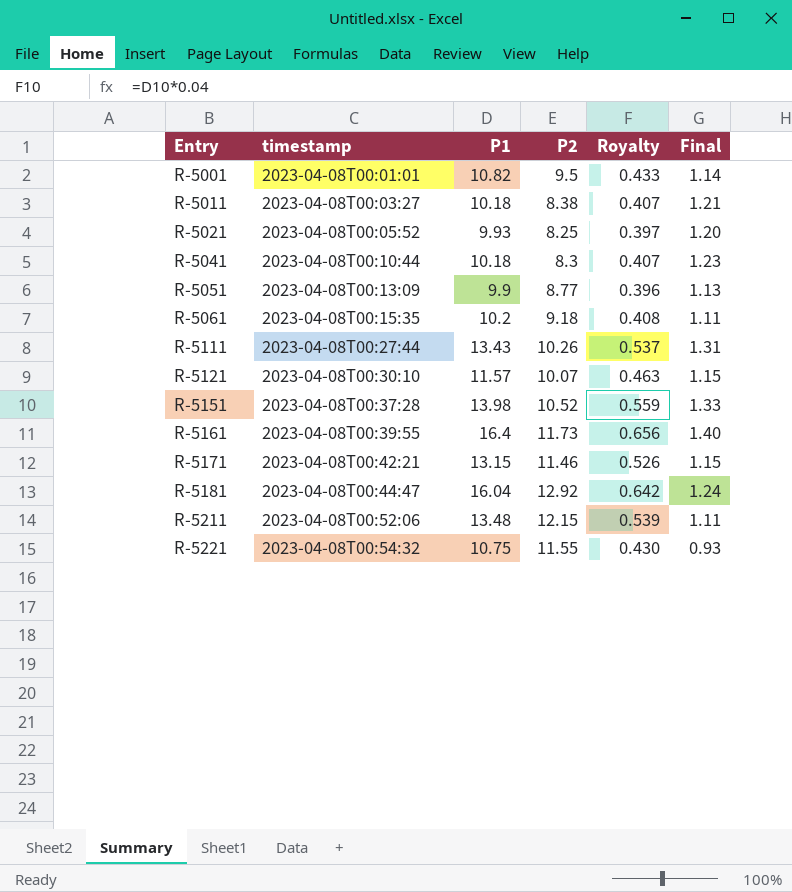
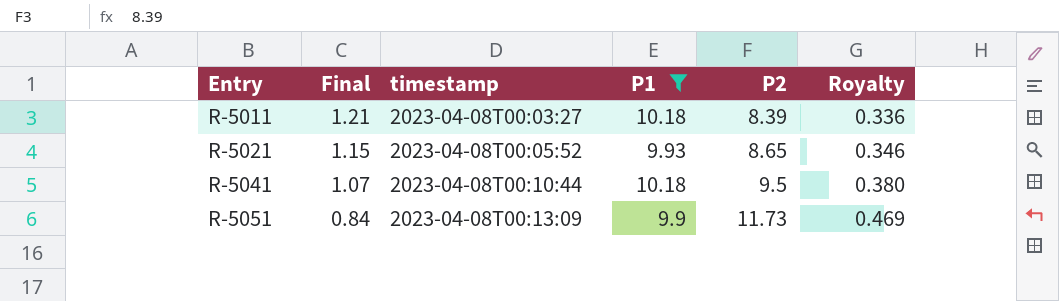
filter: none -> P1 <= 10.18
column Final | position: 6 -> 2
column Royalty | formula: [P1] * 0.04 -> [P2] * 0.04
R-5011 | P2: 8.38 -> 8.39
R-5021 | Final: 1.20 -> 1.15
R-5021 | P2: 8.25 -> 8.65
R-5041 | Final: 1.23 -> 1.07
R-5041 | P2: 8.3 -> 9.5
R-5051 | Final: 1.13 -> 0.84
R-5051 | P2: 8.77 -> 11.73

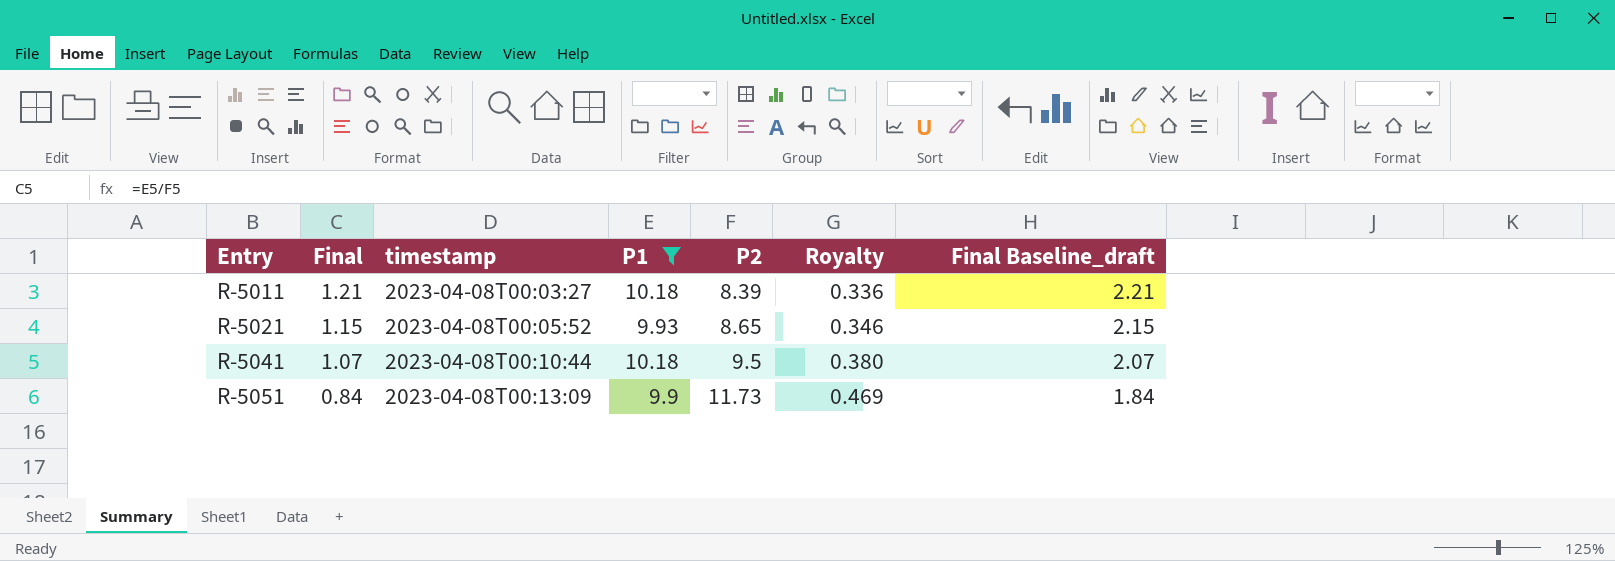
column Final Baseline_draft | formula: none -> [Final] + 1

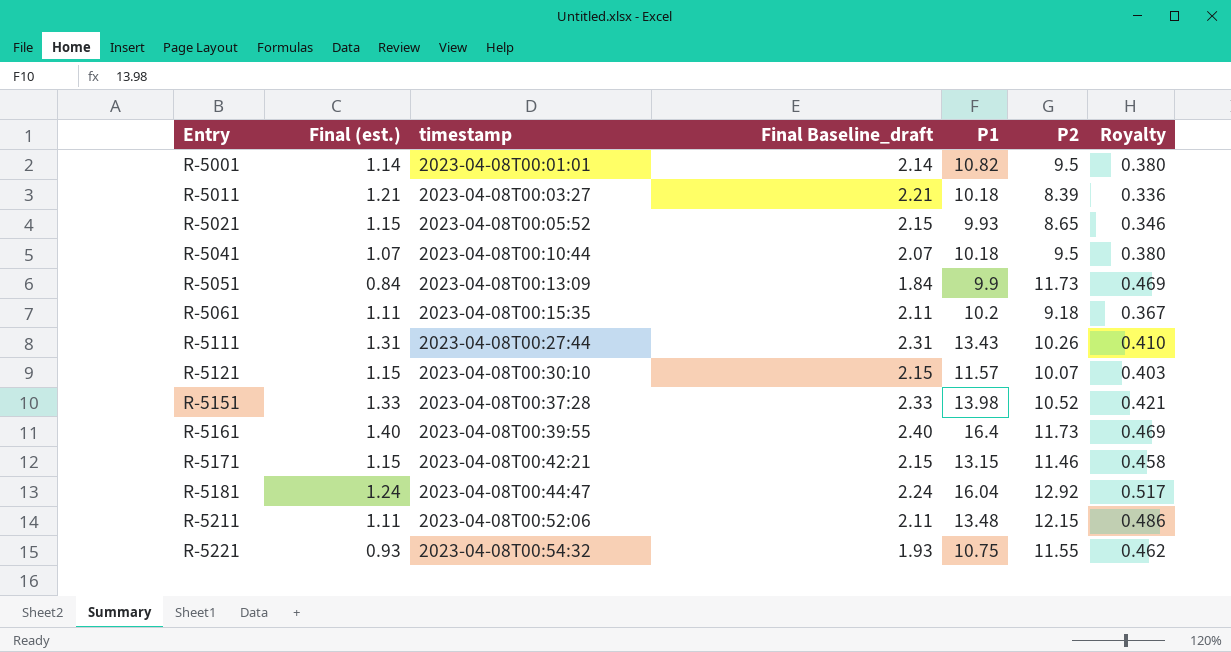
filter: P1 <= 10.18 -> none
column name: Final -> Final (est.)
column Final Baseline_draft | position: 7 -> 4

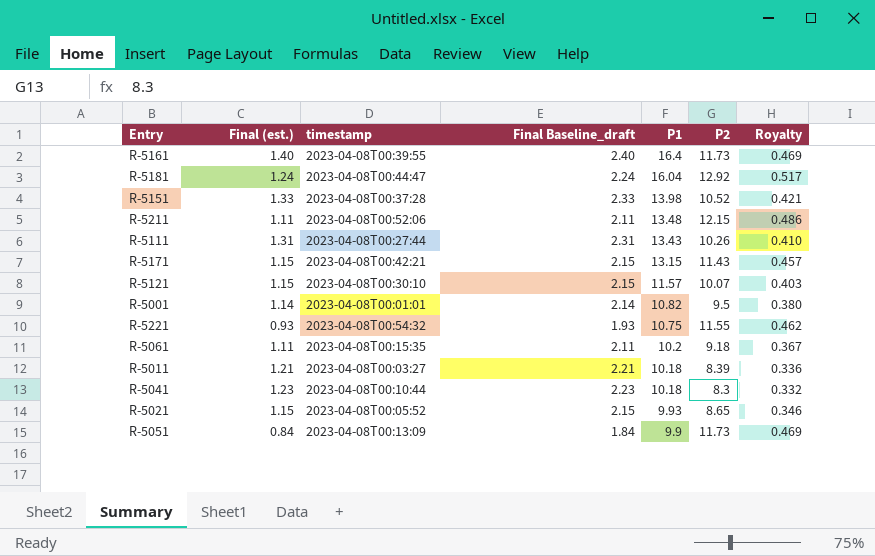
row order: Entry ascending -> P1 descending
R-5171 | P2: 11.46 -> 11.43
R-5171 | Royalty: 0.458 -> 0.457
R-5041 | Final (est.): 1.07 -> 1.23
R-5041 | Final Baseline_draft: 2.07 -> 2.23
R-5041 | P2: 9.5 -> 8.3
R-5041 | Royalty: 0.380 -> 0.332

